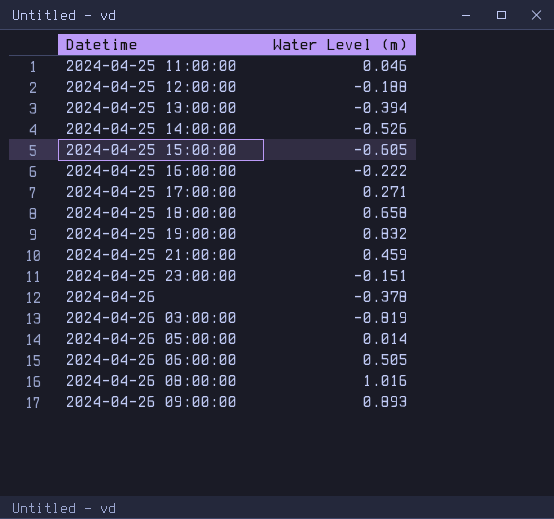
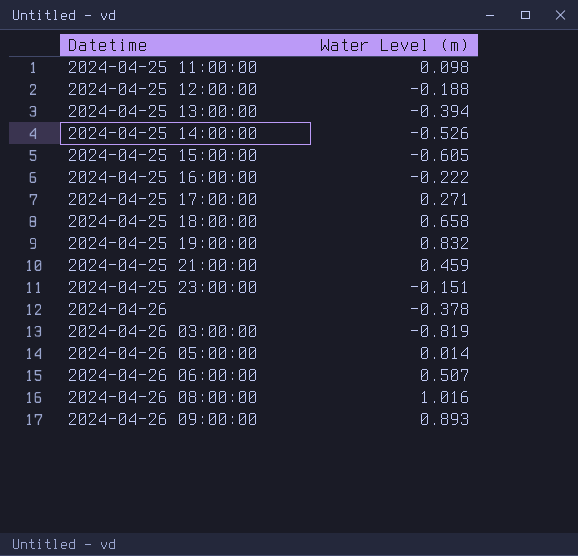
2024-04-25 11:00:00 | Water Level (m): 0.046 -> 0.098
2024-04-26 06:00:00 | Water Level (m): 0.505 -> 0.507

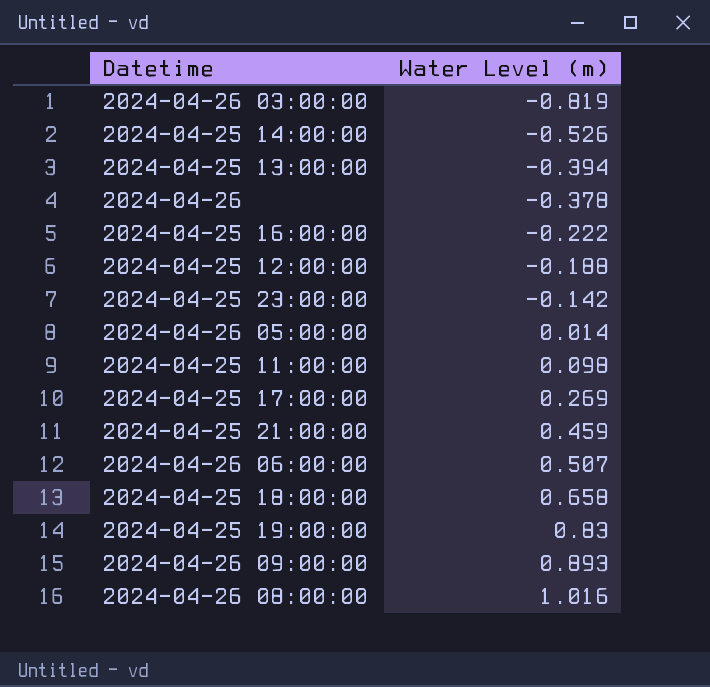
row order: Datetime ascending -> Water Level (m) ascending
row 2024-04-25 15:00:00: -0.605 -> none
2024-04-25 23:00:00 | Water Level (m): -0.151 -> -0.142
2024-04-25 17:00:00 | Water Level (m): 0.271 -> 0.269
2024-04-25 19:00:00 | Water Level (m): 0.832 -> 0.83

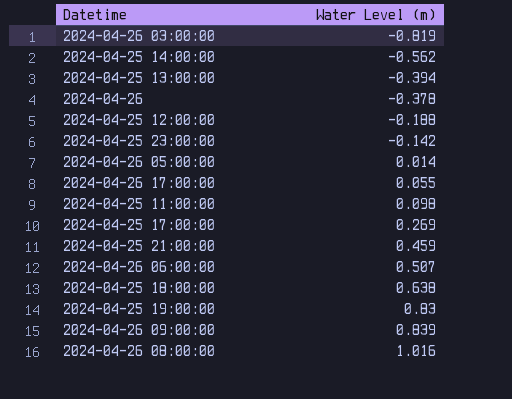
row 2024-04-25 16:00:00: -0.222 -> none
2024-04-25 14:00:00 | Water Level (m): -0.526 -> -0.562
row 2024-04-26 17:00:00: none -> 0.055
2024-04-25 18:00:00 | Water Level (m): 0.658 -> 0.638
2024-04-26 09:00:00 | Water Level (m): 0.893 -> 0.839

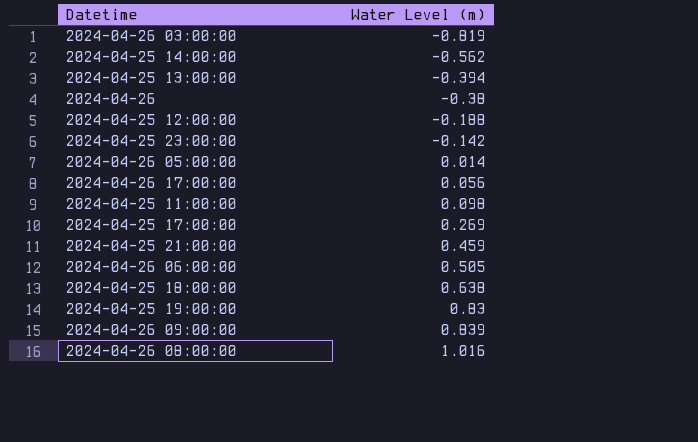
2024-04-26 | Water Level (m): -0.378 -> -0.38
2024-04-26 17:00:00 | Water Level (m): 0.055 -> 0.056
2024-04-26 06:00:00 | Water Level (m): 0.507 -> 0.505

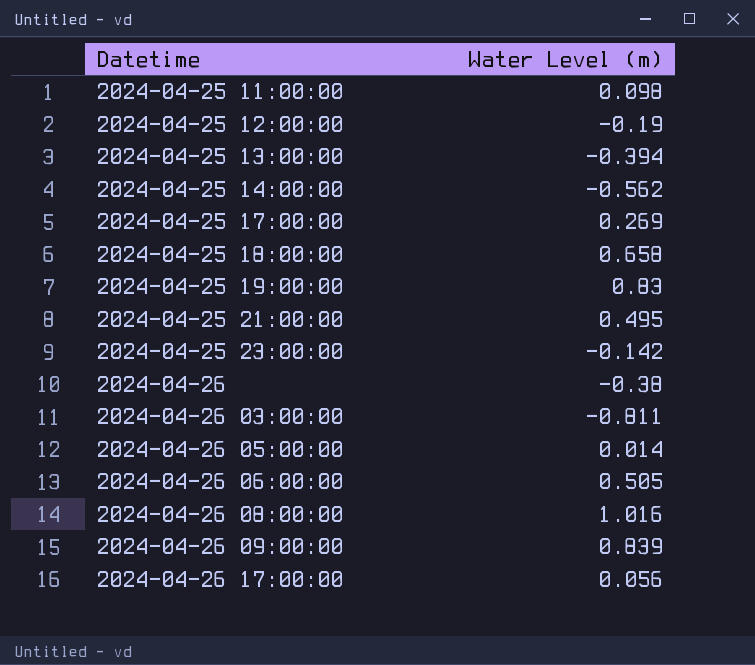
row order: Water Level (m) ascending -> Datetime ascending
2024-04-25 12:00:00 | Water Level (m): -0.188 -> -0.19
2024-04-25 18:00:00 | Water Level (m): 0.638 -> 0.658
2024-04-25 21:00:00 | Water Level (m): 0.459 -> 0.495
2024-04-26 03:00:00 | Water Level (m): -0.819 -> -0.811

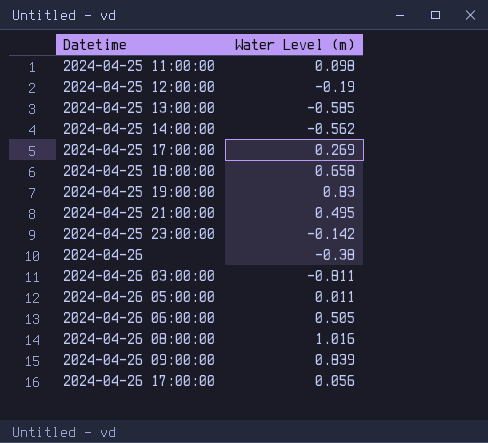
2024-04-25 13:00:00 | Water Level (m): -0.394 -> -0.585
2024-04-26 05:00:00 | Water Level (m): 0.014 -> 0.011

